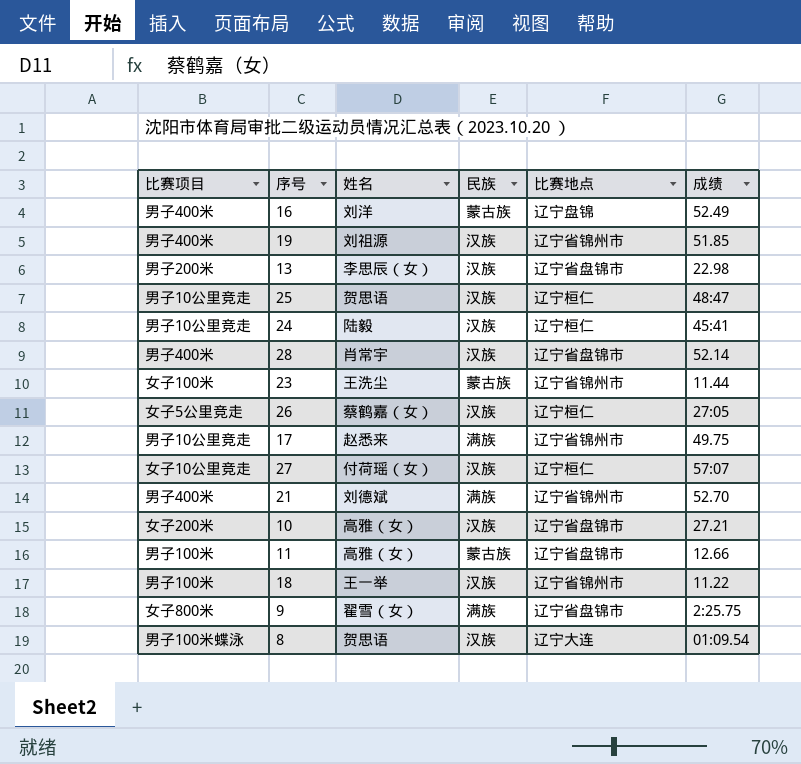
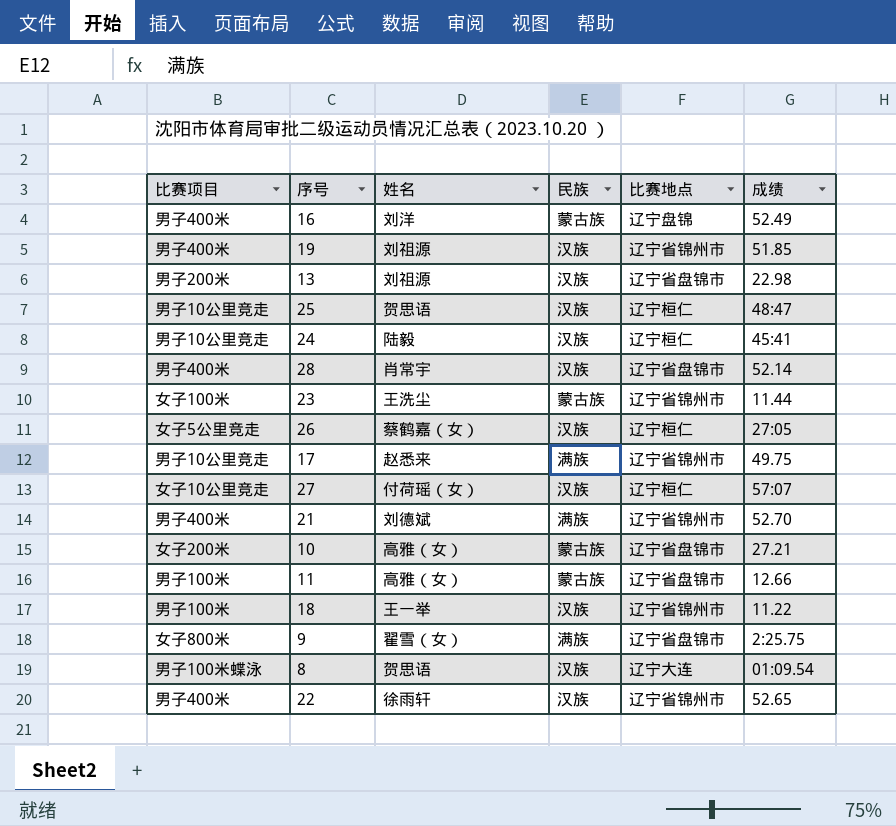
13 | 姓名: 李思辰（女） -> 刘祖源
10 | 民族: 汉族 -> 蒙古族
row 22: none -> 男子400米 | 徐雨轩 | 汉族 | 辽宁省锦州市 | 52.65

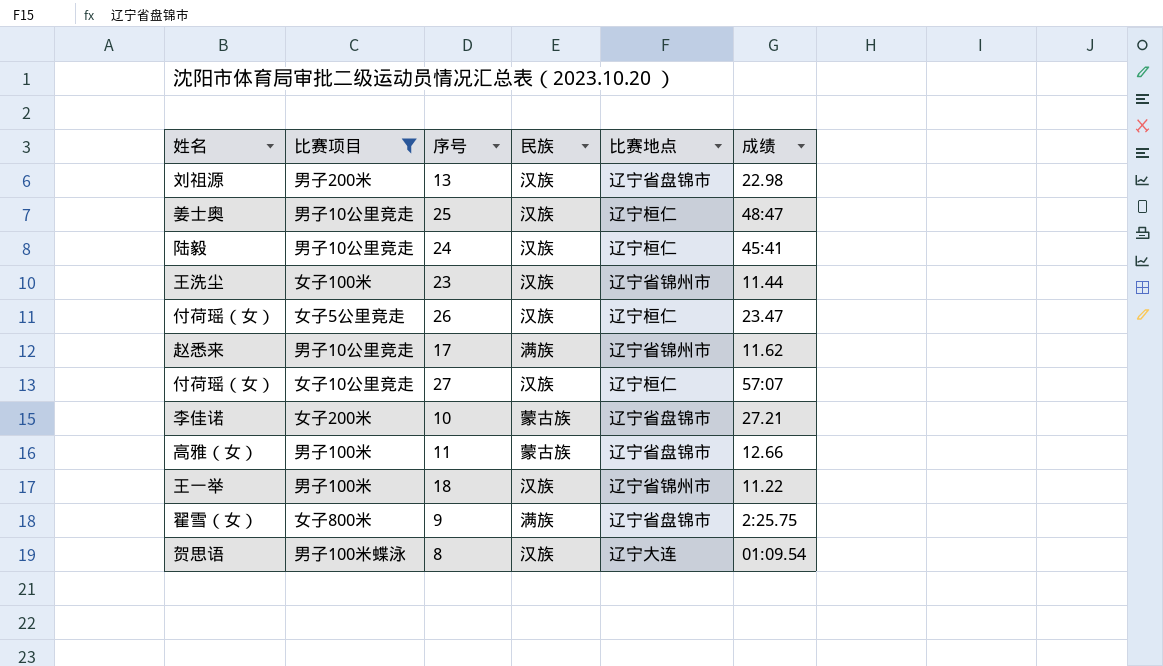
filter: none -> 比赛项目 != 男子400米
column 姓名 | position: 3 -> 1
25 | 姓名: 贺思语 -> 姜士奥
23 | 民族: 蒙古族 -> 汉族
26 | 姓名: 蔡鹤嘉（女） -> 付荷瑶（女）
26 | 成绩: 27:05 -> 23.47
17 | 成绩: 49.75 -> 11.62
10 | 姓名: 高雅（女） -> 李佳诺

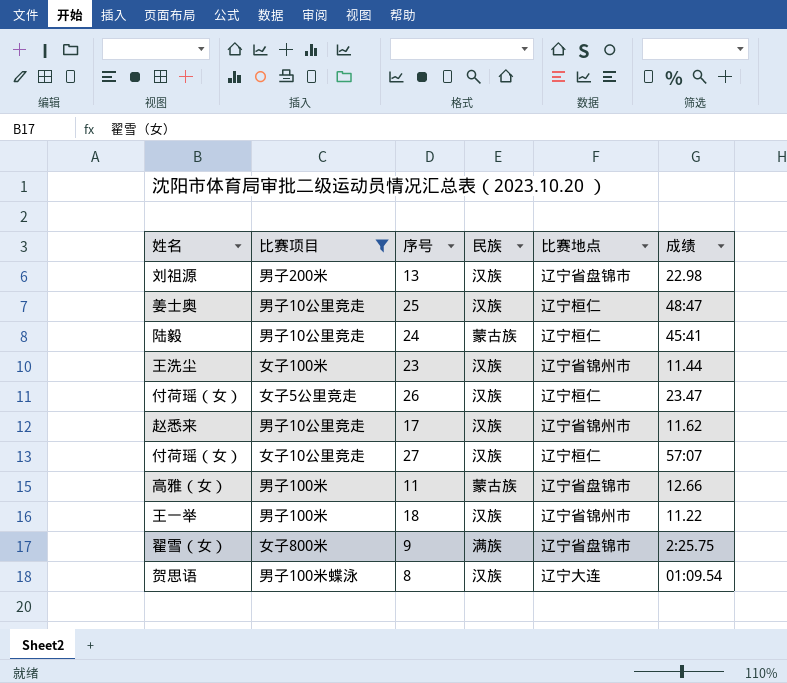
row 10: 李佳诺 | 女子200米 | 蒙古族 | 辽宁省盘锦市 | 27.21 -> none
24 | 民族: 汉族 -> 蒙古族
17 | 民族: 满族 -> 汉族

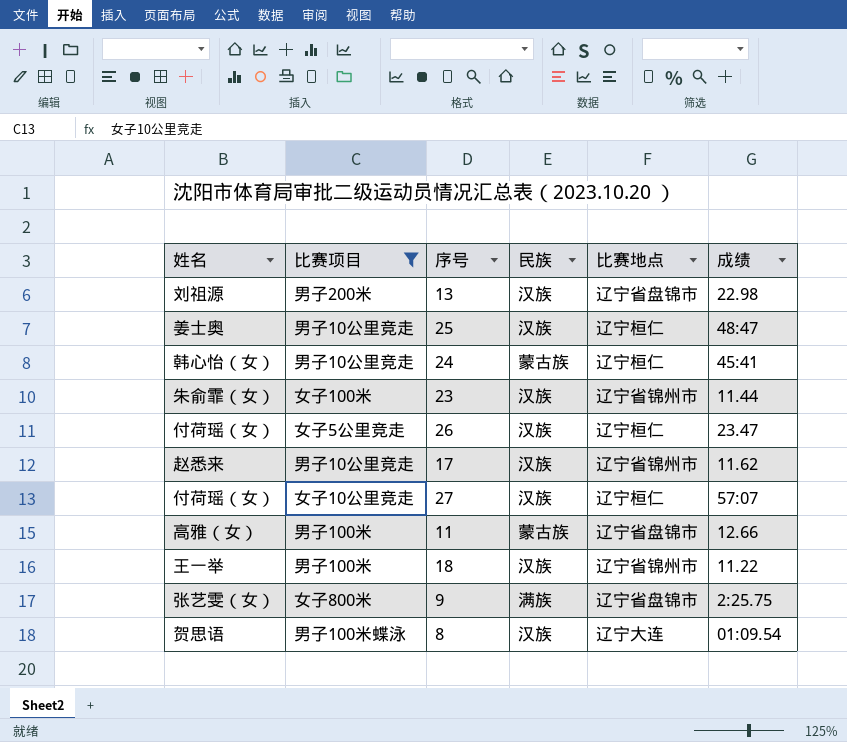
24 | 姓名: 陆毅 -> 韩心怡（女）
23 | 姓名: 王洗尘 -> 朱俞霏（女）
9 | 姓名: 翟雪（女） -> 张艺雯（女）

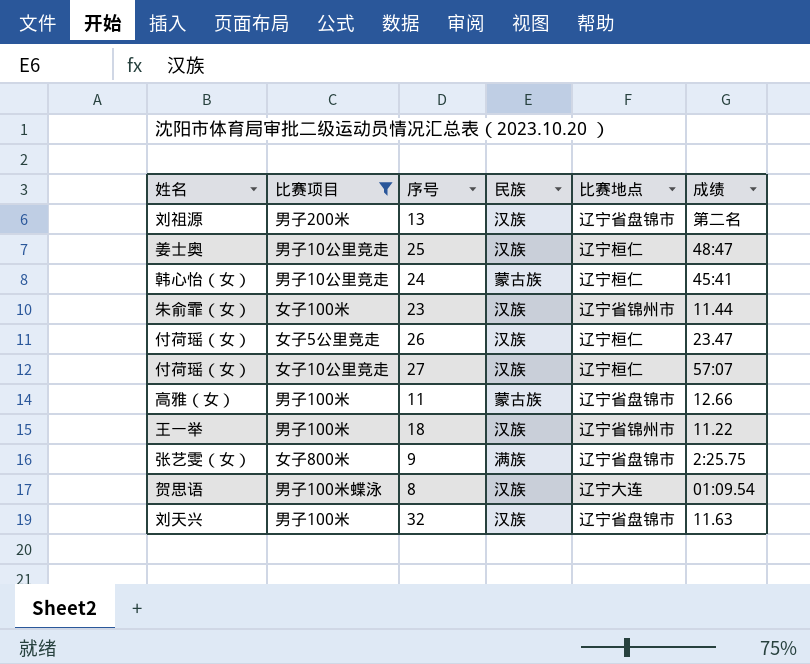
row 17: 赵悉来 | 男子10公里竞走 | 汉族 | 辽宁省锦州市 | 11.62 -> none
13 | 成绩: 22.98 -> 第二名
row 32: none -> 刘天兴 | 男子100米 | 汉族 | 辽宁省盘锦市 | 11.63

